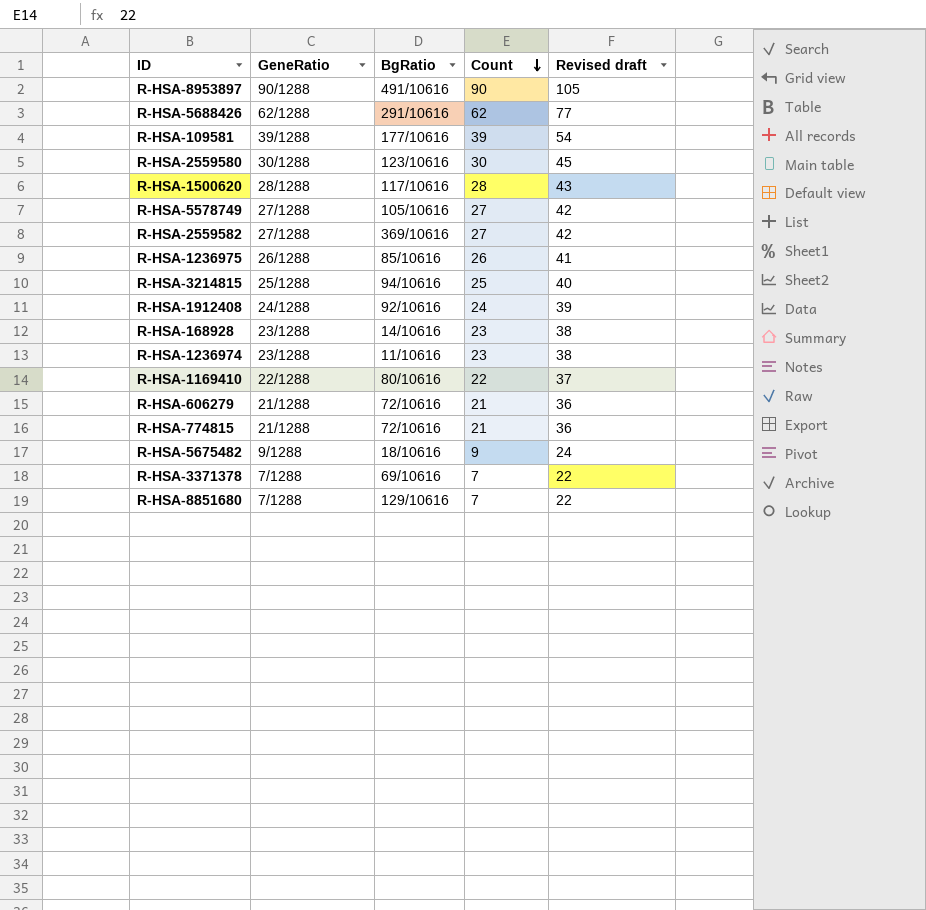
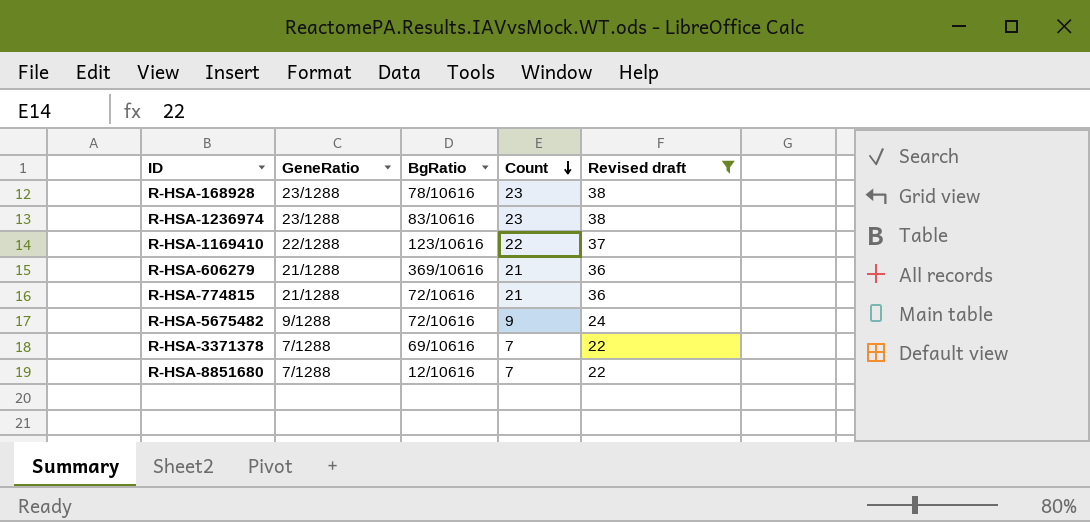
filter: none -> Revised draft <= 38
R-HSA-168928 | BgRatio: 14/10616 -> 78/10616
R-HSA-1236974 | BgRatio: 11/10616 -> 83/10616
R-HSA-1169410 | BgRatio: 80/10616 -> 123/10616
R-HSA-606279 | BgRatio: 72/10616 -> 369/10616
R-HSA-5675482 | BgRatio: 18/10616 -> 72/10616
R-HSA-8851680 | BgRatio: 129/10616 -> 12/10616

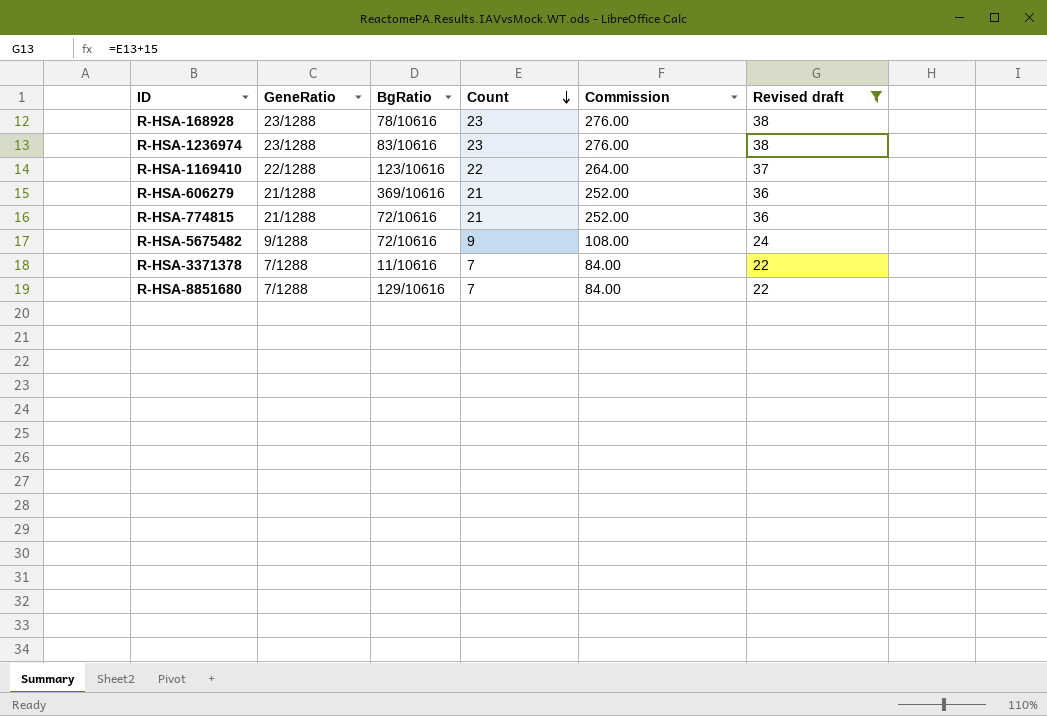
column Commission | formula: none -> [Count] * 12
R-HSA-3371378 | BgRatio: 69/10616 -> 11/10616
R-HSA-8851680 | BgRatio: 12/10616 -> 129/10616

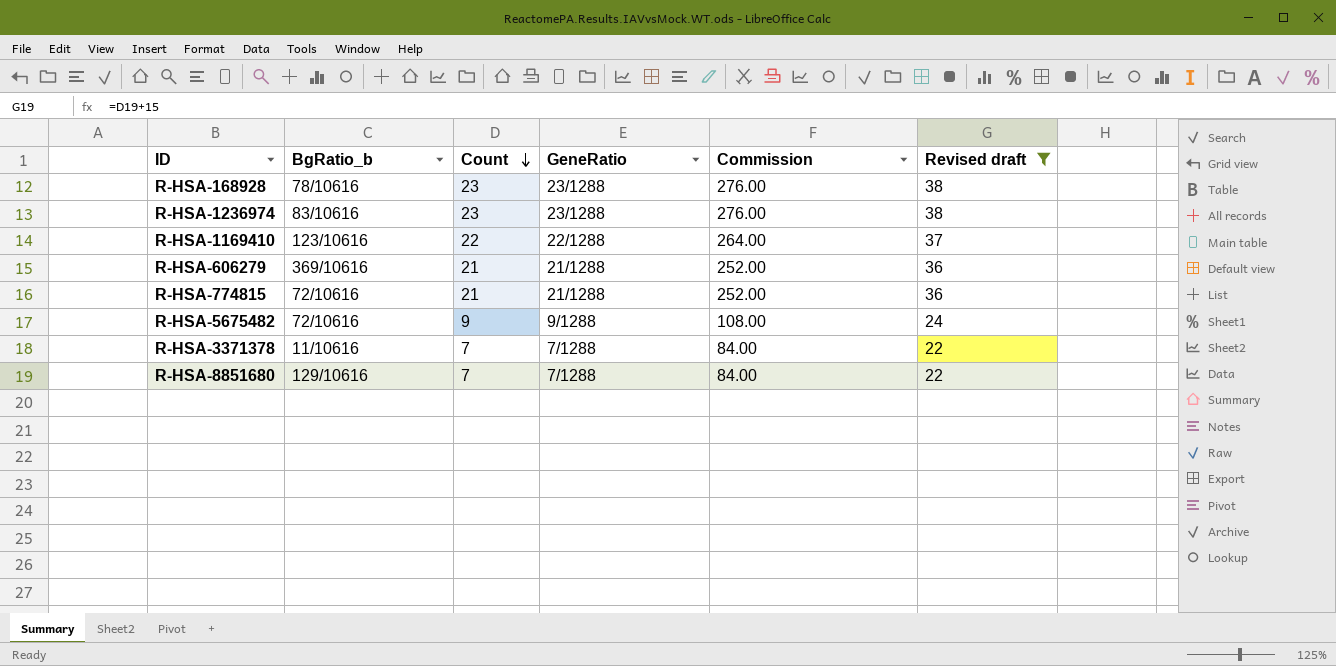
column name: BgRatio -> BgRatio_b
column GeneRatio | position: 2 -> 4

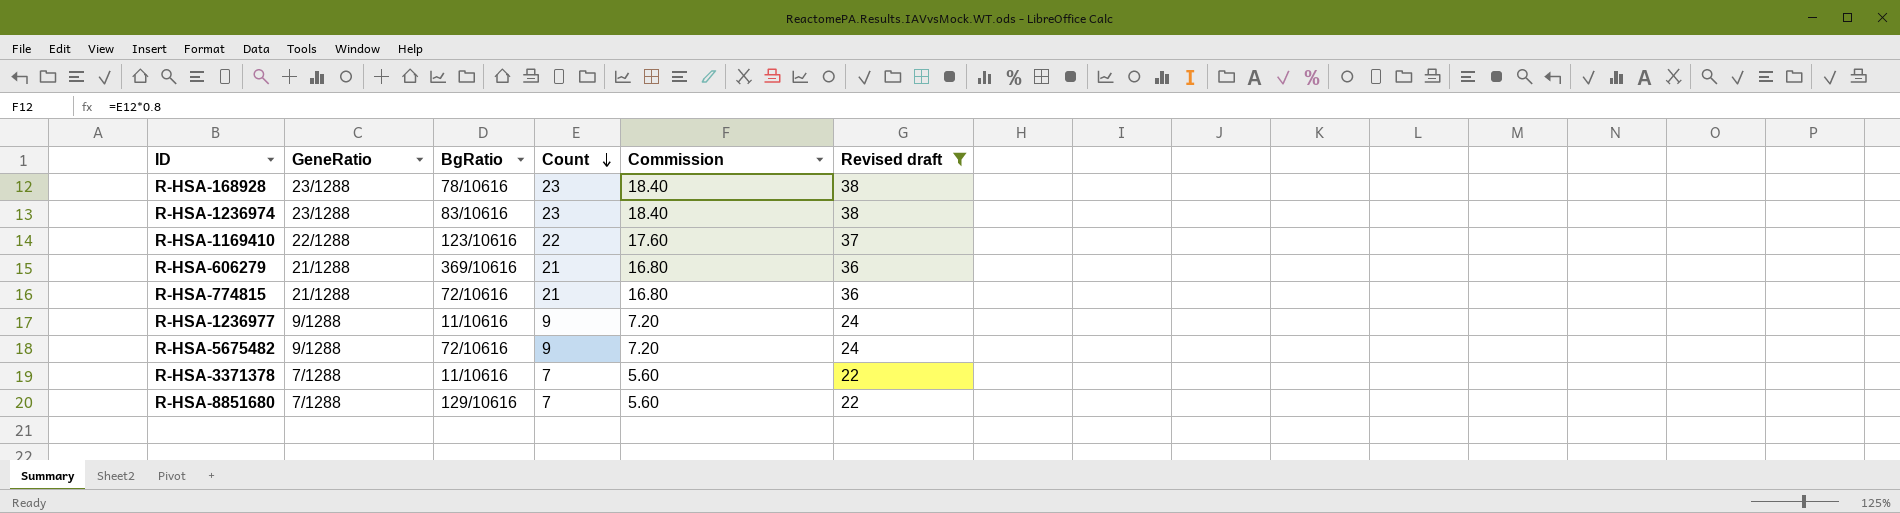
column GeneRatio | position: 4 -> 2
column name: BgRatio_b -> BgRatio
column Commission | formula: [Count] * 12 -> [Count] * 0.8
row R-HSA-1236977: none -> 9/1288 | 11/10616 | 9 | 7.20 | 24

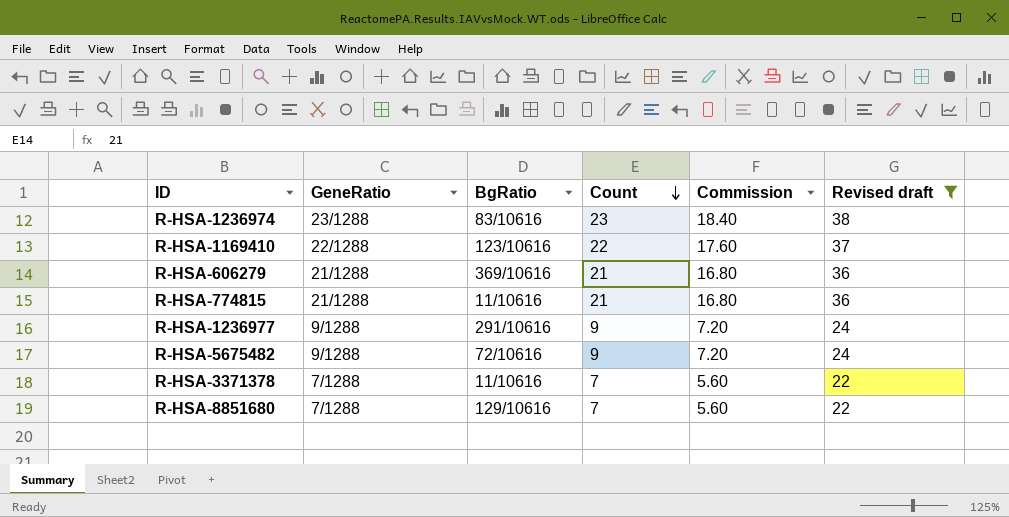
row R-HSA-168928: 23/1288 | 78/10616 | 23 | 18.40 | 38 -> none
R-HSA-774815 | BgRatio: 72/10616 -> 11/10616
R-HSA-1236977 | BgRatio: 11/10616 -> 291/10616

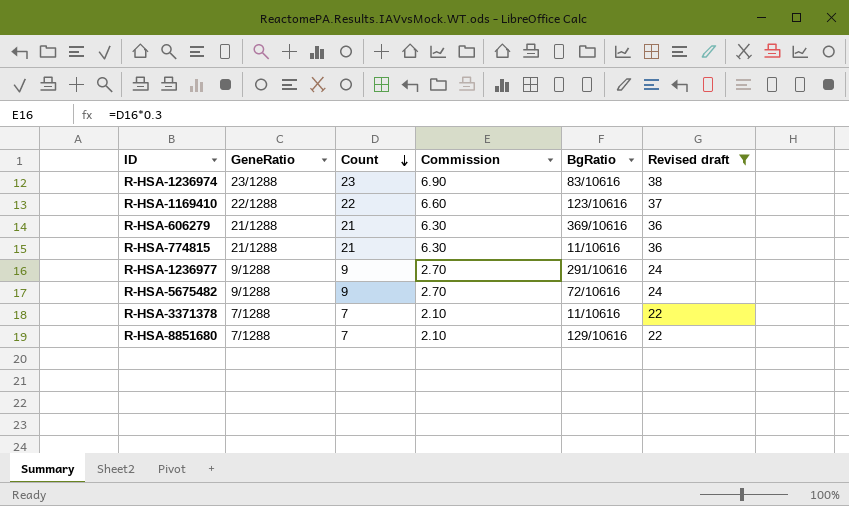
column Commission | formula: [Count] * 0.8 -> [Count] * 0.3
column BgRatio | position: 3 -> 5

